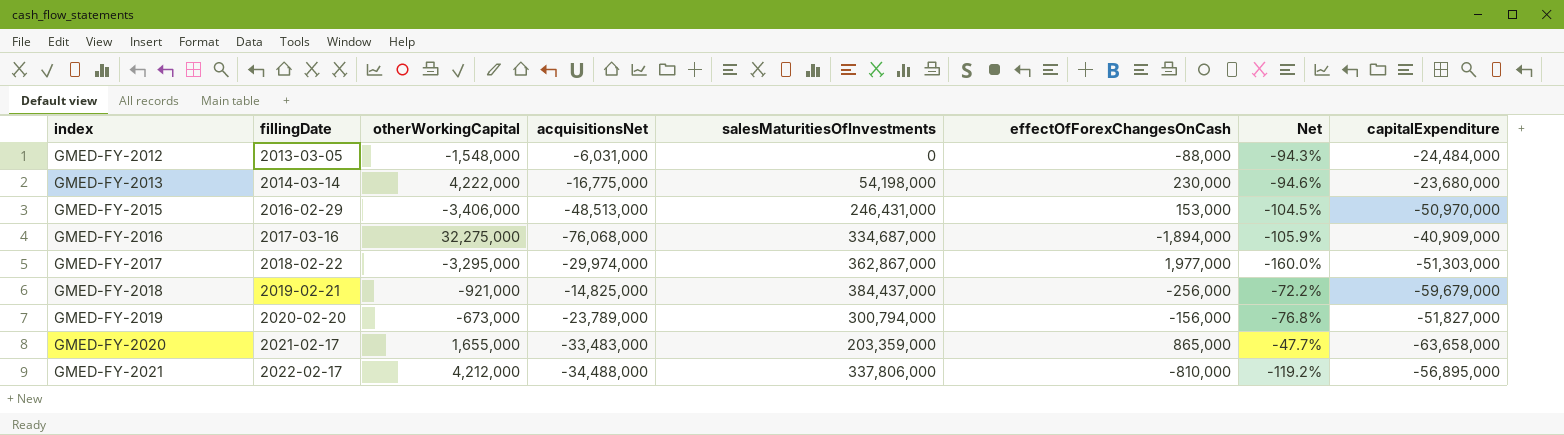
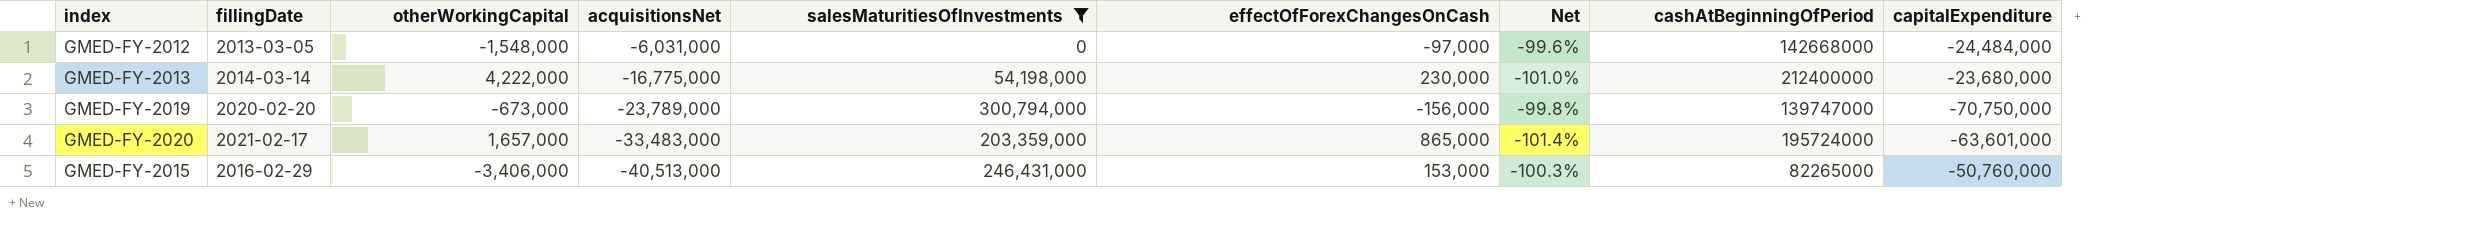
filter: none -> salesMaturitiesOfInvestments <= 300,794,000
row order: index ascending -> acquisitionsNet descending
column Net | formula: ([effectOfForexChangesOnCash] - [otherWorkingCapital]) / [otherWorkingCapital] -> ([effectOfForexChangesOnCash] - [capitalExpenditure]) / [capitalExpenditure]
column cashAtBeginningOfPeriod | position: none -> 8
GMED-FY-2012 | effectOfForexChangesOnCash: -88,000 -> -97,000
GMED-FY-2019 | capitalExpenditure: -51,827,000 -> -70,750,000
GMED-FY-2020 | otherWorkingCapital: 1,655,000 -> 1,657,000
GMED-FY-2020 | capitalExpenditure: -63,658,000 -> -63,601,000
GMED-FY-2015 | acquisitionsNet: -48,513,000 -> -40,513,000
GMED-FY-2015 | capitalExpenditure: -50,970,000 -> -50,760,000

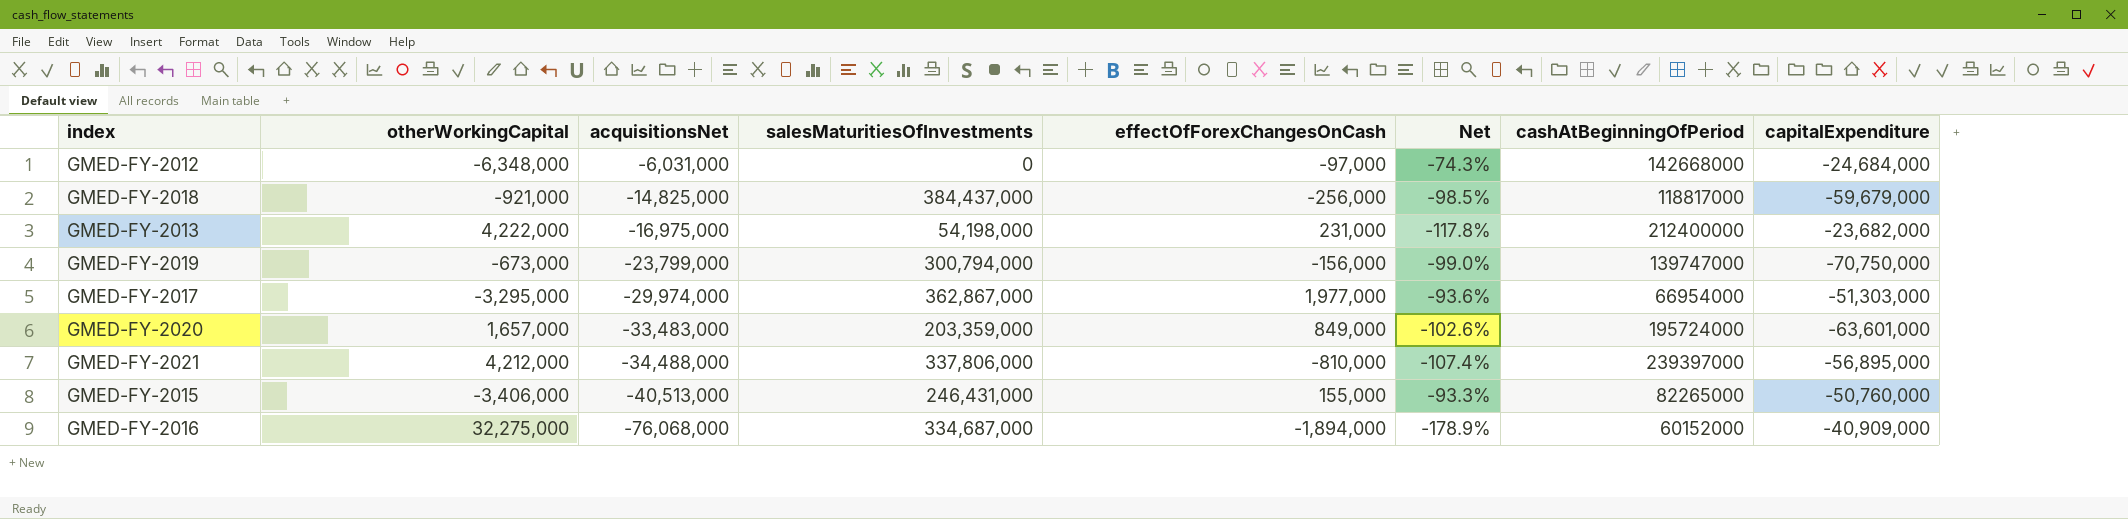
filter: salesMaturitiesOfInvestments <= 300,794,000 -> none
column fillingDate | position: 2 -> none
column Net | formula: ([effectOfForexChangesOnCash] - [capitalExpenditure]) / [capitalExpenditure] -> ([otherWorkingCapital] - [capitalExpenditure]) / [capitalExpenditure]
GMED-FY-2012 | otherWorkingCapital: -1,548,000 -> -6,348,000
GMED-FY-2012 | capitalExpenditure: -24,484,000 -> -24,684,000
GMED-FY-2013 | acquisitionsNet: -16,775,000 -> -16,975,000
GMED-FY-2013 | effectOfForexChangesOnCash: 230,000 -> 231,000
GMED-FY-2013 | capitalExpenditure: -23,680,000 -> -23,682,000
GMED-FY-2019 | acquisitionsNet: -23,789,000 -> -23,799,000
GMED-FY-2020 | effectOfForexChangesOnCash: 865,000 -> 849,000
GMED-FY-2015 | effectOfForexChangesOnCash: 153,000 -> 155,000

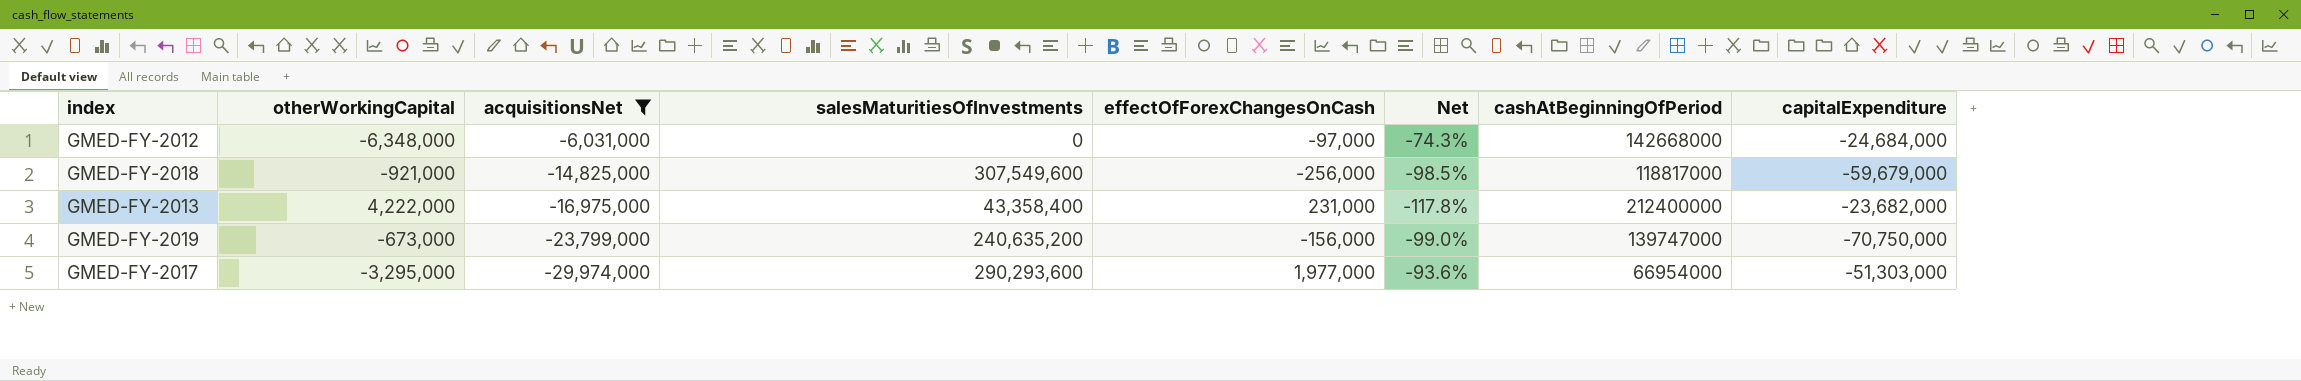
filter: none -> acquisitionsNet >= -29,974,000
GMED-FY-2018 | salesMaturitiesOfInvestments: 384,437,000 -> 307,549,600
GMED-FY-2013 | salesMaturitiesOfInvestments: 54,198,000 -> 43,358,400
GMED-FY-2019 | salesMaturitiesOfInvestments: 300,794,000 -> 240,635,200
GMED-FY-2017 | salesMaturitiesOfInvestments: 362,867,000 -> 290,293,600

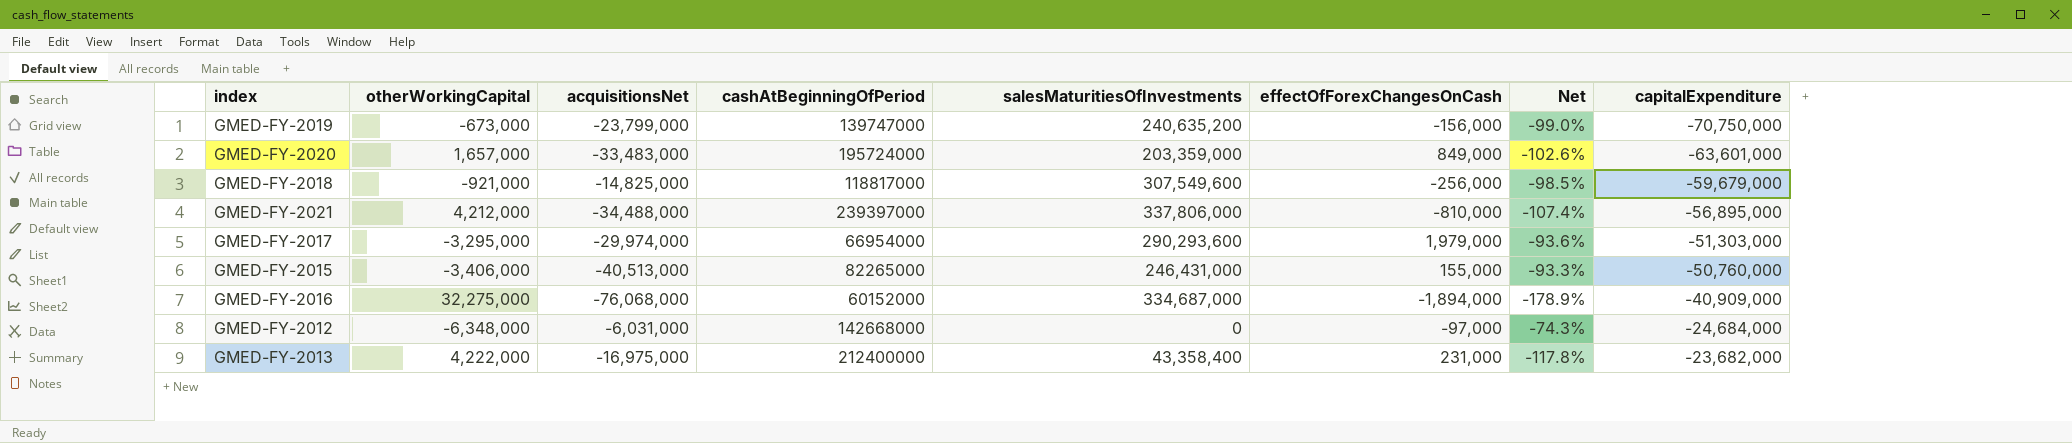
filter: acquisitionsNet >= -29,974,000 -> none
row order: acquisitionsNet descending -> capitalExpenditure ascending
column cashAtBeginningOfPeriod | position: 7 -> 4
GMED-FY-2017 | effectOfForexChangesOnCash: 1,977,000 -> 1,979,000

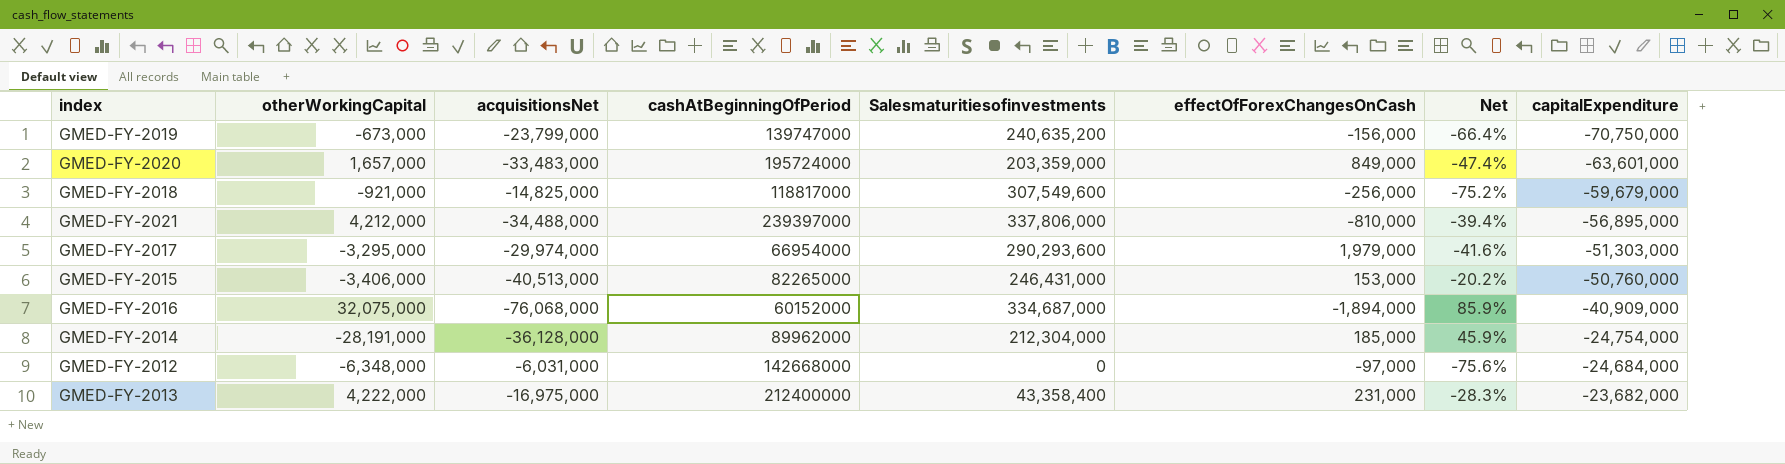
column name: salesMaturitiesOfInvestments -> Salesmaturitiesofinvestments
column Net | formula: ([otherWorkingCapital] - [capitalExpenditure]) / [capitalExpenditure] -> ([acquisitionsNet] - [capitalExpenditure]) / [capitalExpenditure]
GMED-FY-2015 | effectOfForexChangesOnCash: 155,000 -> 153,000
GMED-FY-2016 | otherWorkingCapital: 32,275,000 -> 32,075,000
row GMED-FY-2014: none -> -28,191,000 | -36,128,000 | 89962000 | 212,304,000 | 185,000 | 45.9% | -24,754,000

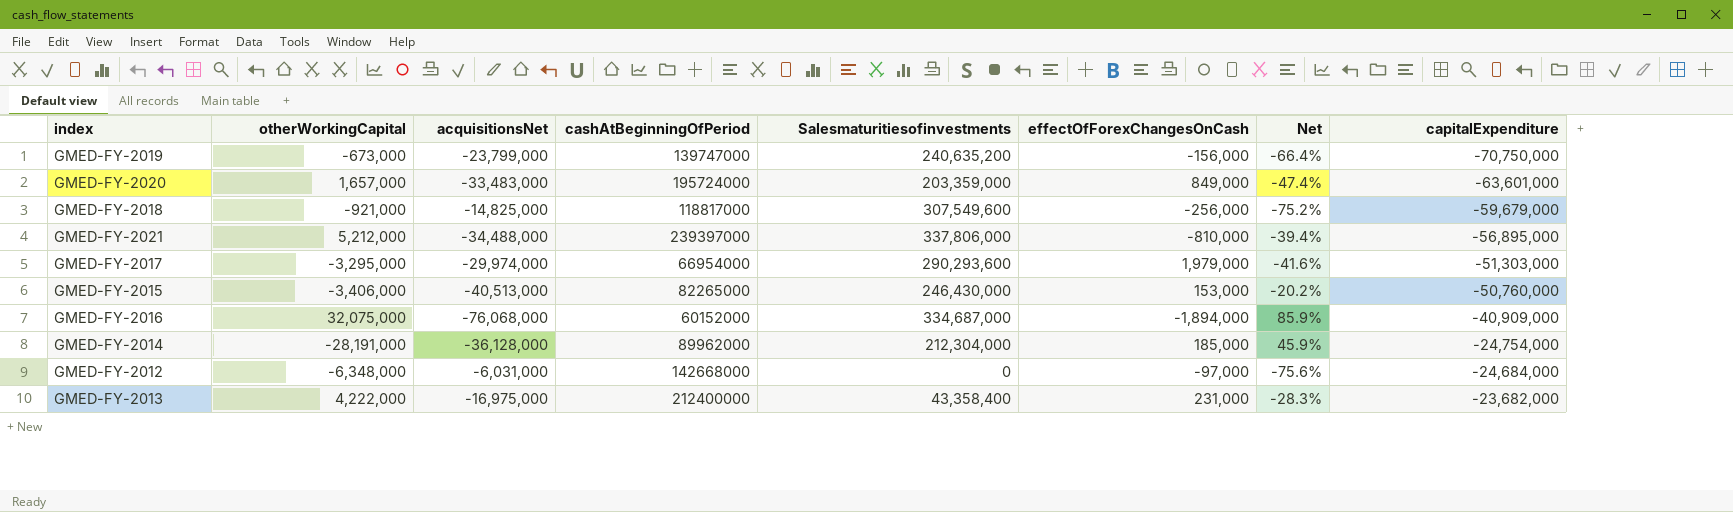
GMED-FY-2021 | otherWorkingCapital: 4,212,000 -> 5,212,000
GMED-FY-2015 | Salesmaturitiesofinvestments: 246,431,000 -> 246,430,000

